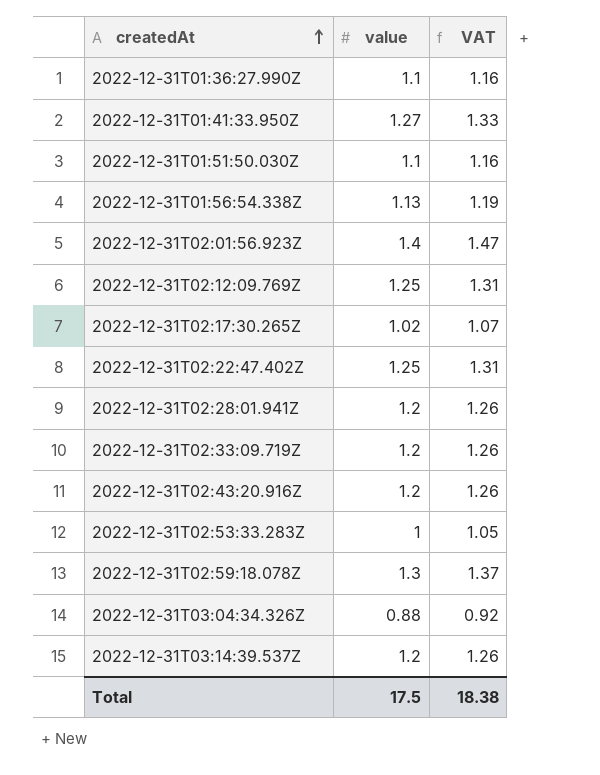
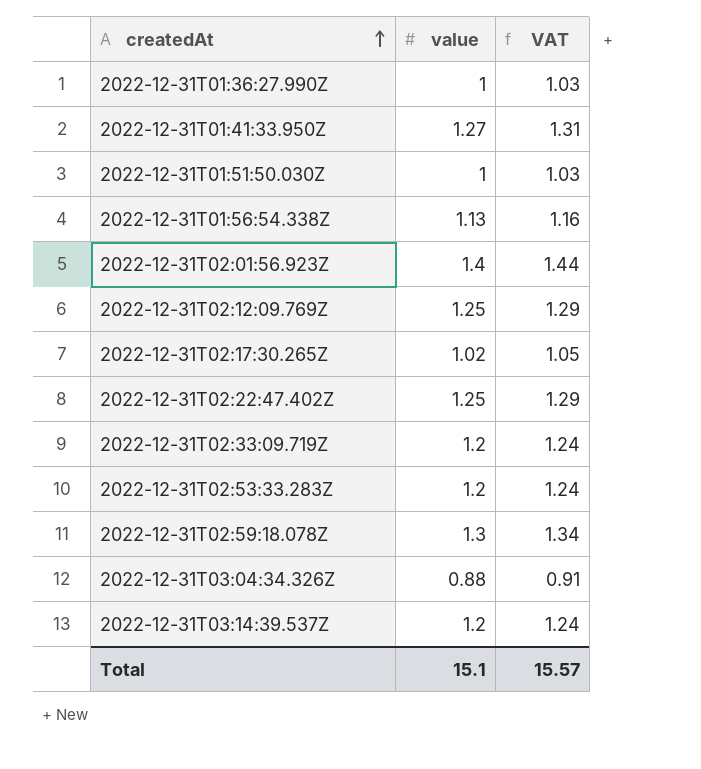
column VAT | formula: [value] * 1.05 -> [value] * 1.03
row 2022-12-31T02:28:01.941Z: 1.2 | 1.26 -> none
row 2022-12-31T02:43:20.916Z: 1.2 | 1.26 -> none
2022-12-31T01:36:27.990Z | value: 1.1 -> 1
2022-12-31T01:51:50.030Z | value: 1.1 -> 1
2022-12-31T02:53:33.283Z | value: 1 -> 1.2
Total | value: 17.5 -> 15.1
Total | VAT: 18.38 -> 15.57

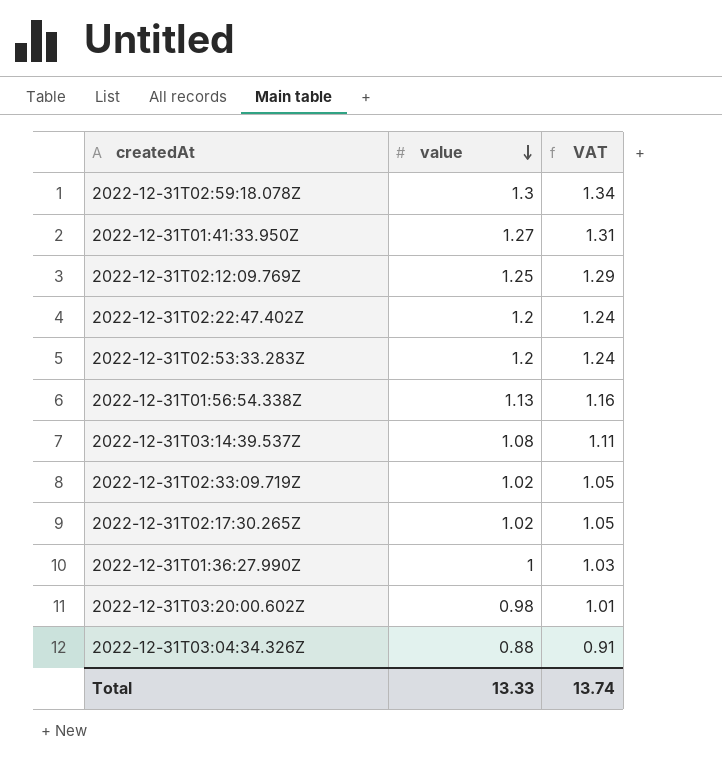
row order: createdAt ascending -> value descending
row 2022-12-31T01:51:50.030Z: 1 | 1.03 -> none
row 2022-12-31T02:01:56.923Z: 1.4 | 1.44 -> none
2022-12-31T02:22:47.402Z | value: 1.25 -> 1.2
2022-12-31T02:22:47.402Z | VAT: 1.29 -> 1.24
2022-12-31T03:14:39.537Z | value: 1.2 -> 1.08
2022-12-31T03:14:39.537Z | VAT: 1.24 -> 1.11
2022-12-31T02:33:09.719Z | value: 1.2 -> 1.02
2022-12-31T02:33:09.719Z | VAT: 1.24 -> 1.05
row 2022-12-31T03:20:00.602Z: none -> 0.98 | 1.01
Total | value: 15.1 -> 13.33
Total | VAT: 15.57 -> 13.74

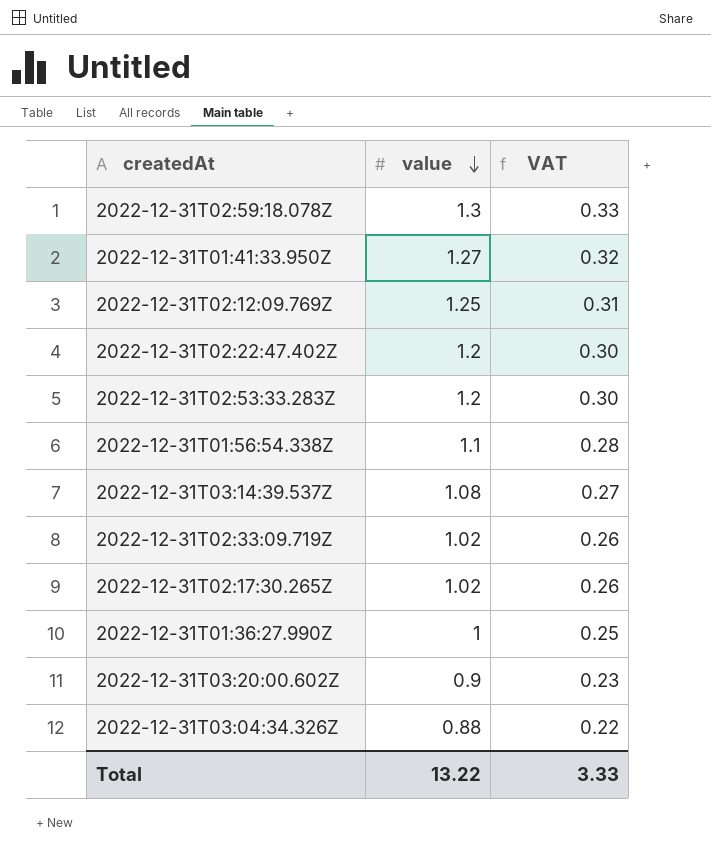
column VAT | formula: [value] * 1.03 -> [value] * 0.25
2022-12-31T01:56:54.338Z | value: 1.13 -> 1.1
2022-12-31T03:20:00.602Z | value: 0.98 -> 0.9
Total | value: 13.33 -> 13.22
Total | VAT: 13.74 -> 3.33

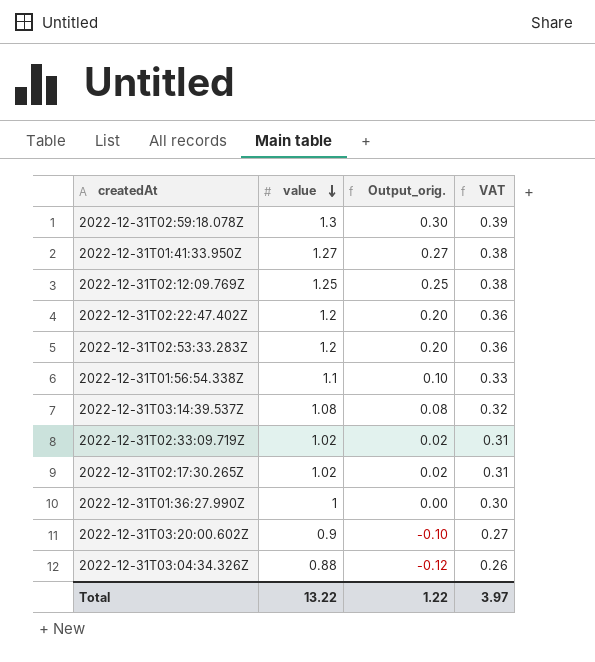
column Output_orig. | formula: none -> [value] - 1
column VAT | formula: [value] * 0.25 -> [value] * 0.3
Total | VAT: 3.33 -> 3.97

